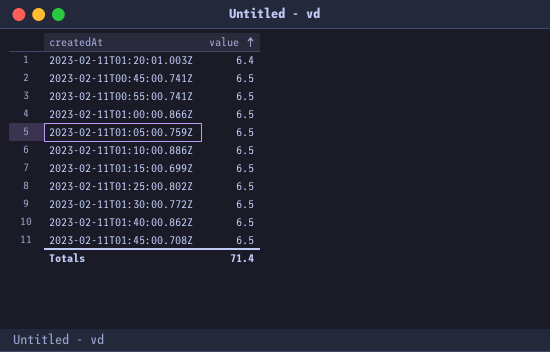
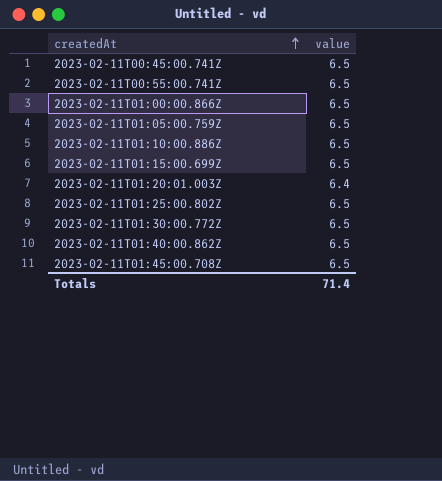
row order: value ascending -> createdAt ascending

